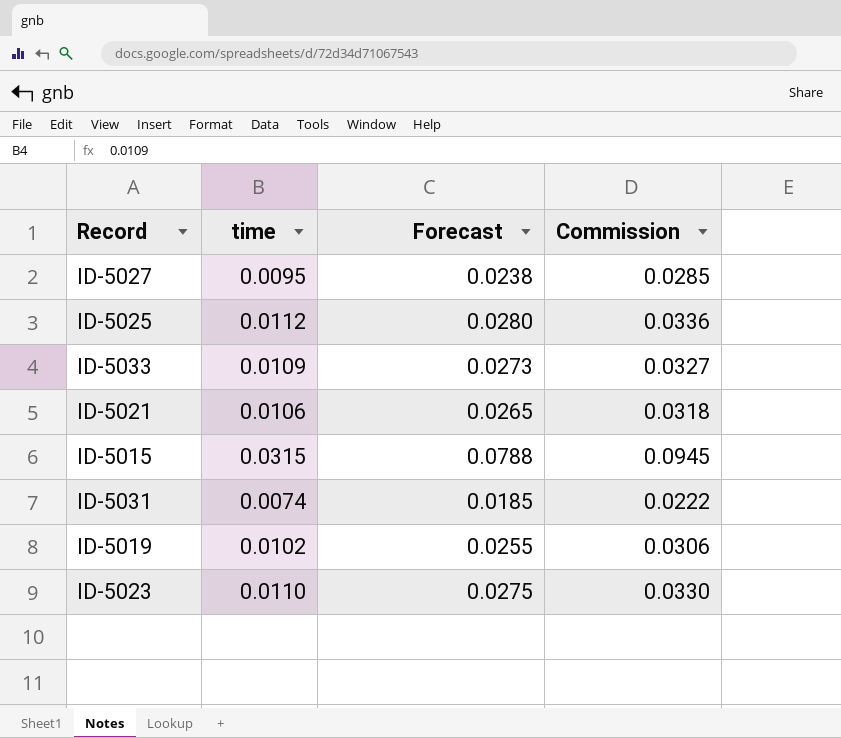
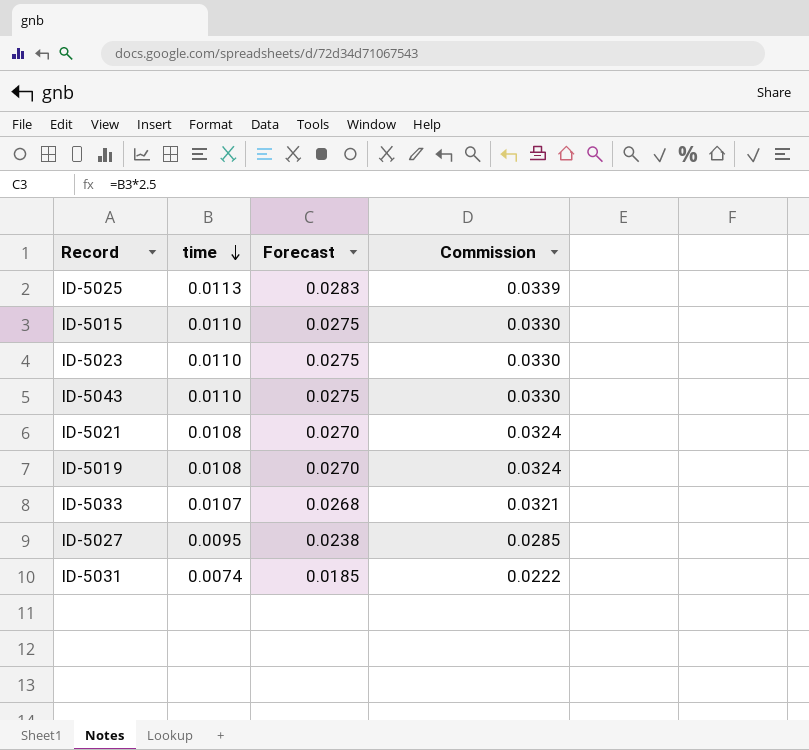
row order: none -> time descending
ID-5025 | time: 0.0112 -> 0.0113
ID-5025 | Forecast: 0.0280 -> 0.0283
ID-5025 | Commission: 0.0336 -> 0.0339
ID-5015 | time: 0.0315 -> 0.0110
ID-5015 | Forecast: 0.0788 -> 0.0275
ID-5015 | Commission: 0.0945 -> 0.0330
row ID-5043: none -> 0.0110 | 0.0275 | 0.0330
ID-5021 | time: 0.0106 -> 0.0108
ID-5021 | Forecast: 0.0265 -> 0.0270
ID-5021 | Commission: 0.0318 -> 0.0324
ID-5019 | time: 0.0102 -> 0.0108
ID-5019 | Forecast: 0.0255 -> 0.0270
ID-5019 | Commission: 0.0306 -> 0.0324
ID-5033 | time: 0.0109 -> 0.0107
ID-5033 | Forecast: 0.0273 -> 0.0268
ID-5033 | Commission: 0.0327 -> 0.0321

